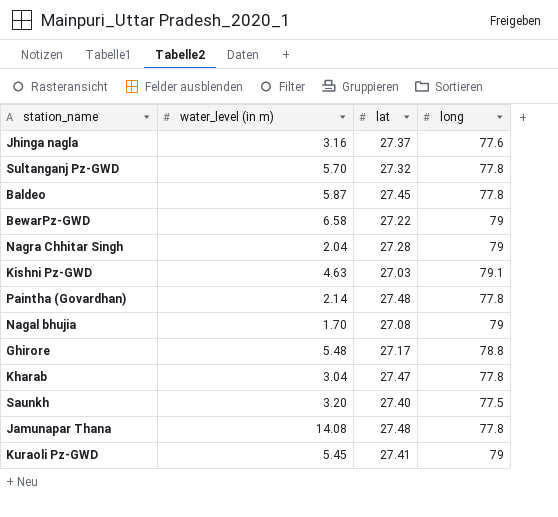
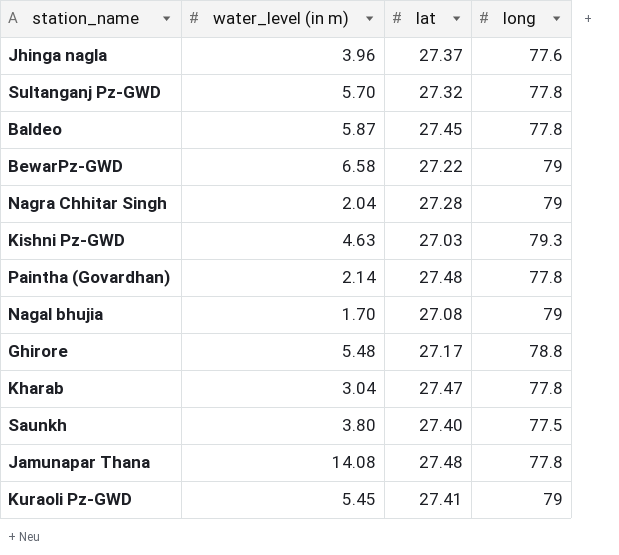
Jhinga nagla | water_level (in m): 3.16 -> 3.96
Kishni Pz-GWD | long: 79.1 -> 79.3
Saunkh | water_level (in m): 3.20 -> 3.80

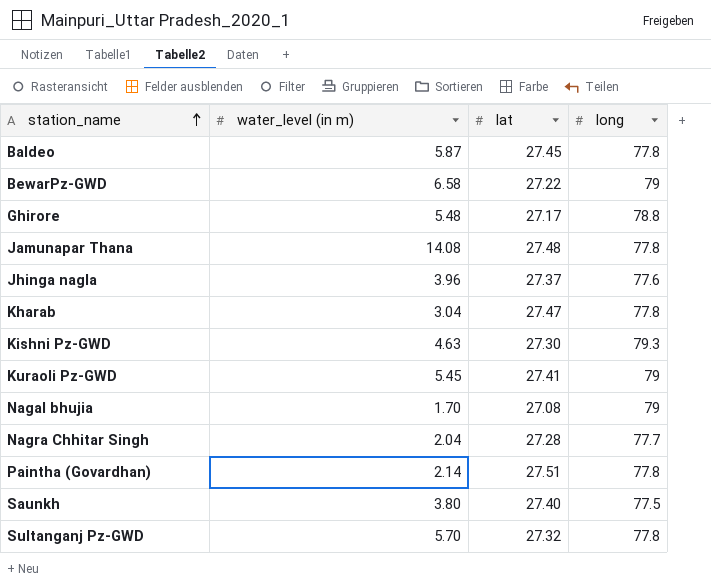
row order: none -> station_name ascending
Kishni Pz-GWD | lat: 27.03 -> 27.30
Nagra Chhitar Singh | long: 79 -> 77.7
Paintha (Govardhan) | lat: 27.48 -> 27.51

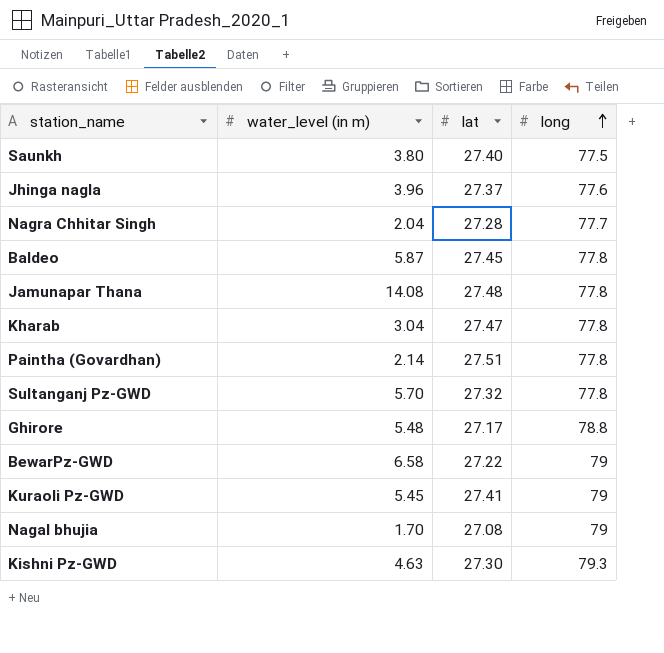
row order: station_name ascending -> long ascending

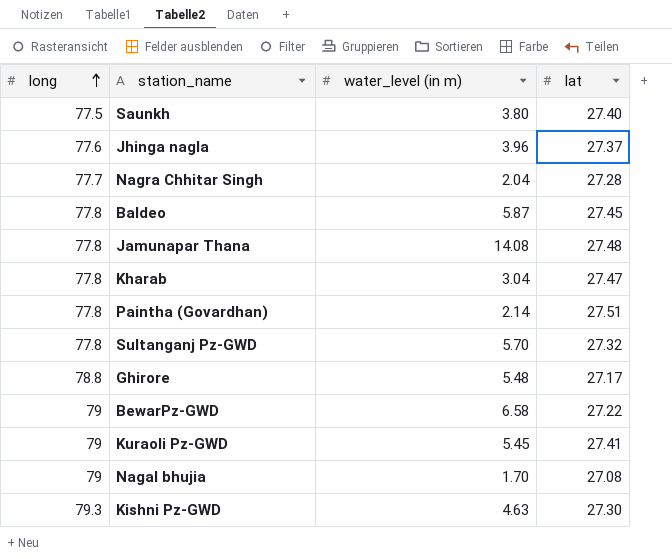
column long | position: 4 -> 1

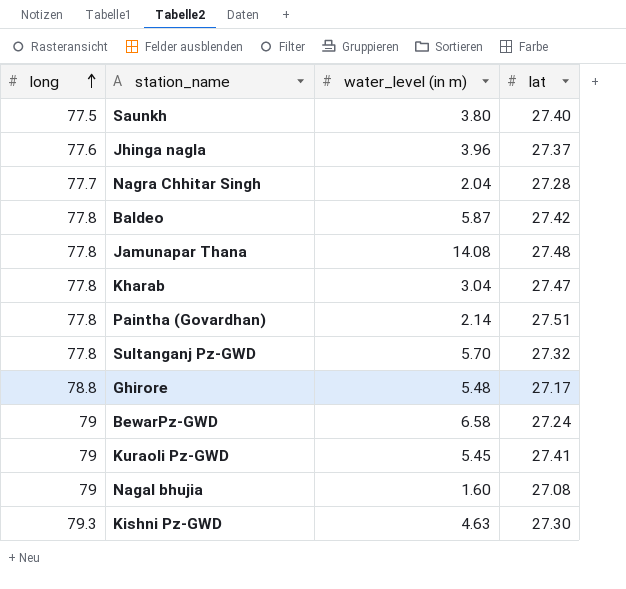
Baldeo | lat: 27.45 -> 27.42
BewarPz-GWD | lat: 27.22 -> 27.24
Nagal bhujia | water_level (in m): 1.70 -> 1.60

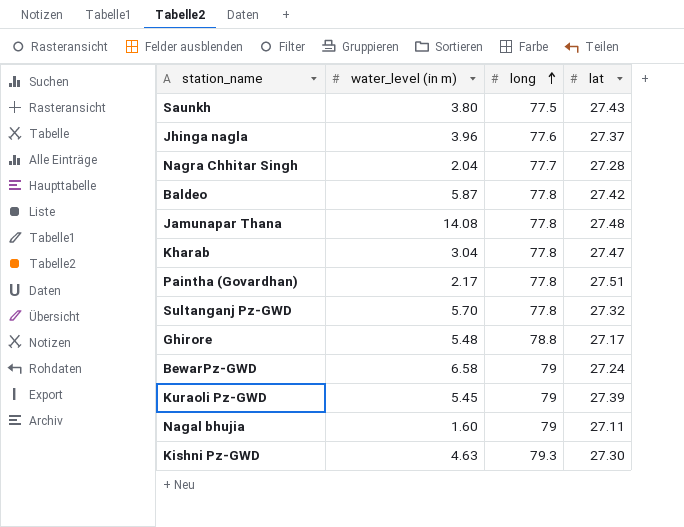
column long | position: 1 -> 3
Saunkh | lat: 27.40 -> 27.43
Paintha (Govardhan) | water_level (in m): 2.14 -> 2.17
Kuraoli Pz-GWD | lat: 27.41 -> 27.39
Nagal bhujia | lat: 27.08 -> 27.11

